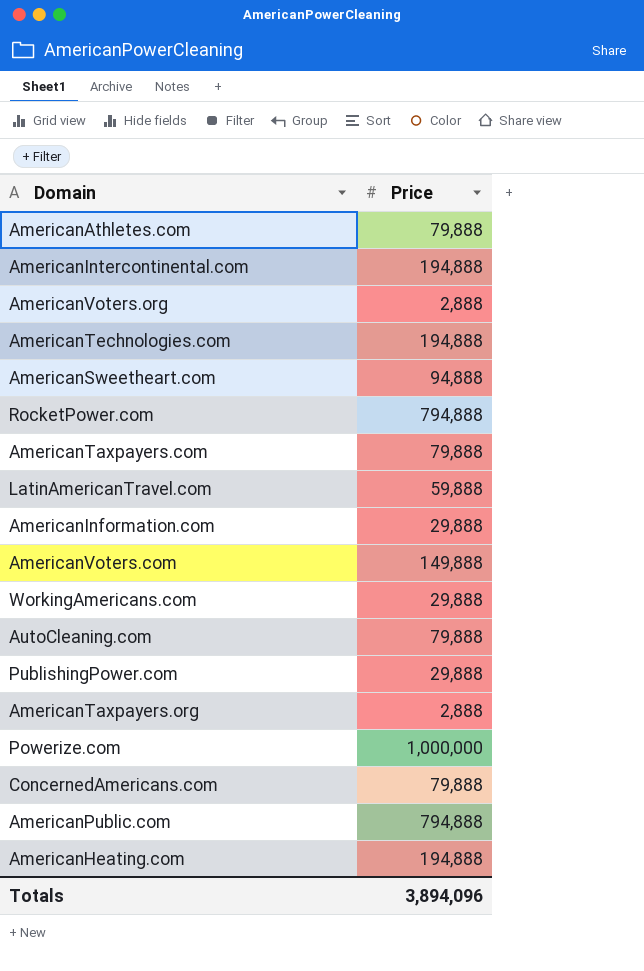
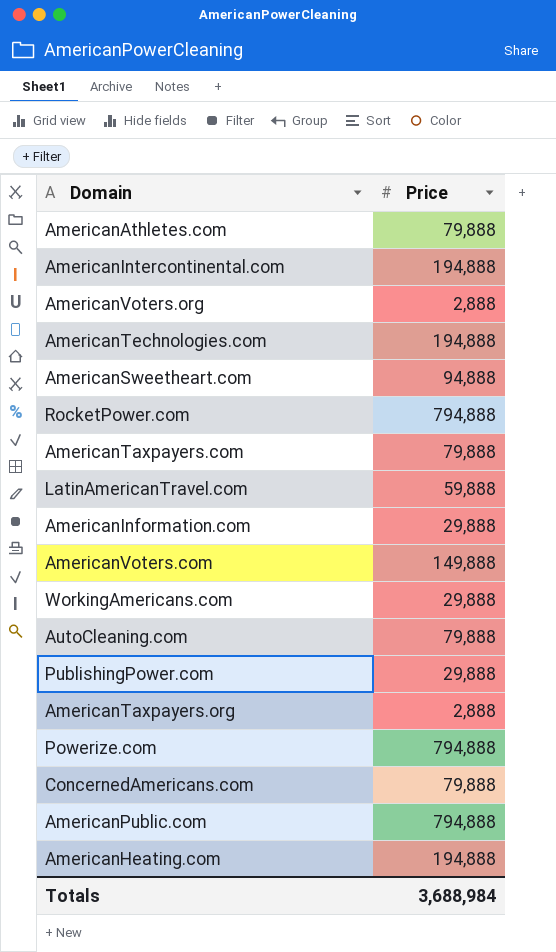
Powerize.com | Price: 1,000,000 -> 794,888
Totals | Price: 3,894,096 -> 3,688,984

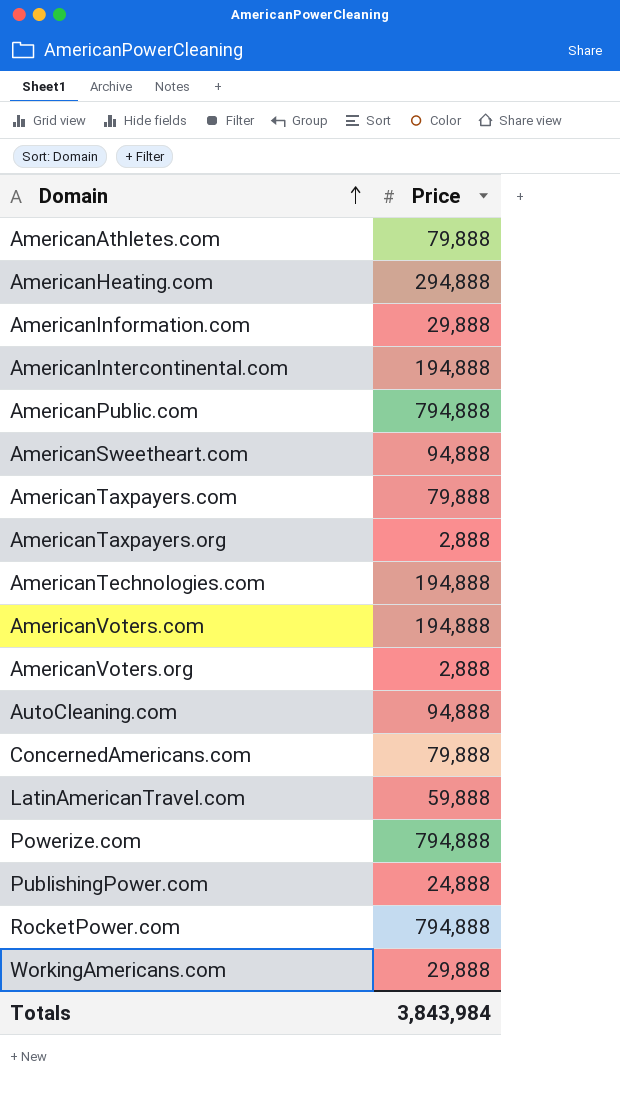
row order: none -> Domain ascending
AmericanHeating.com | Price: 194,888 -> 294,888
AmericanVoters.com | Price: 149,888 -> 194,888
AutoCleaning.com | Price: 79,888 -> 94,888
PublishingPower.com | Price: 29,888 -> 24,888
Totals | Price: 3,688,984 -> 3,843,984

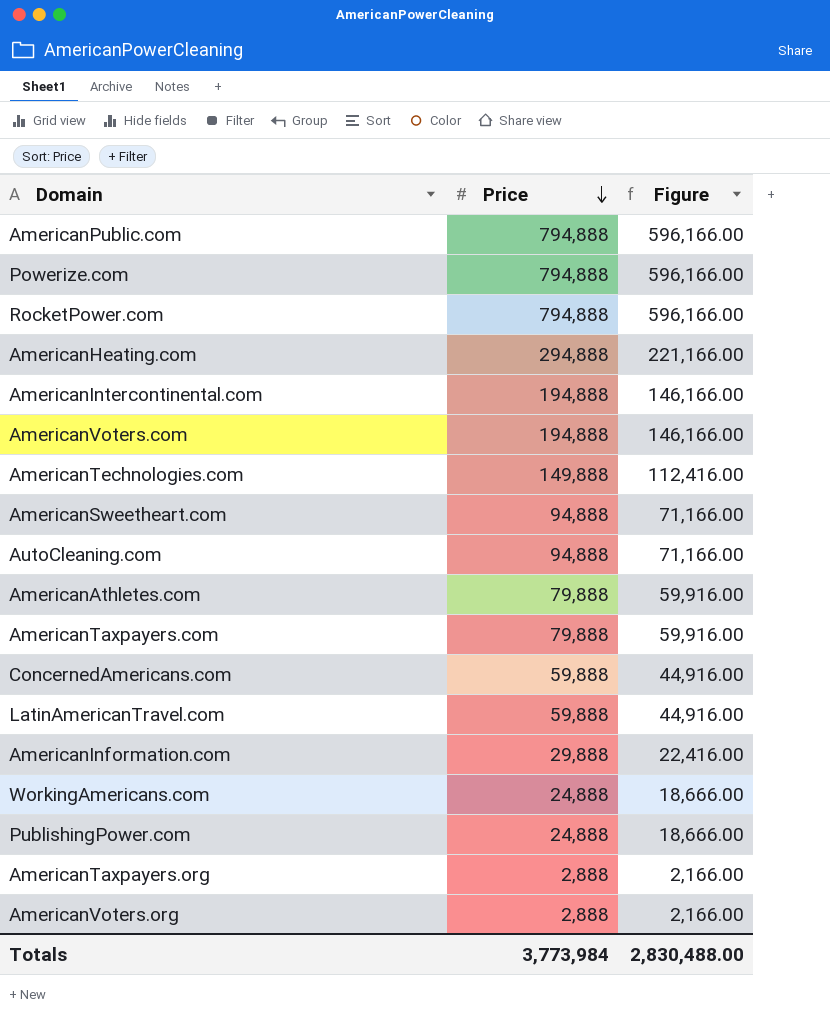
row order: Domain ascending -> Price descending
column Figure | formula: none -> [Price] * 0.75
AmericanTechnologies.com | Price: 194,888 -> 149,888
ConcernedAmericans.com | Price: 79,888 -> 59,888
WorkingAmericans.com | Price: 29,888 -> 24,888
Totals | Price: 3,843,984 -> 3,773,984

